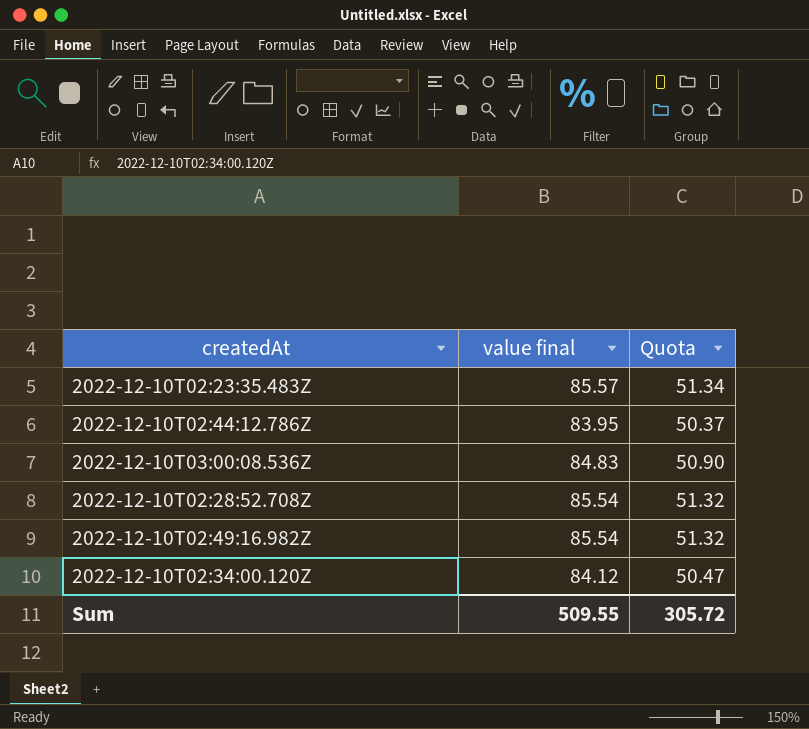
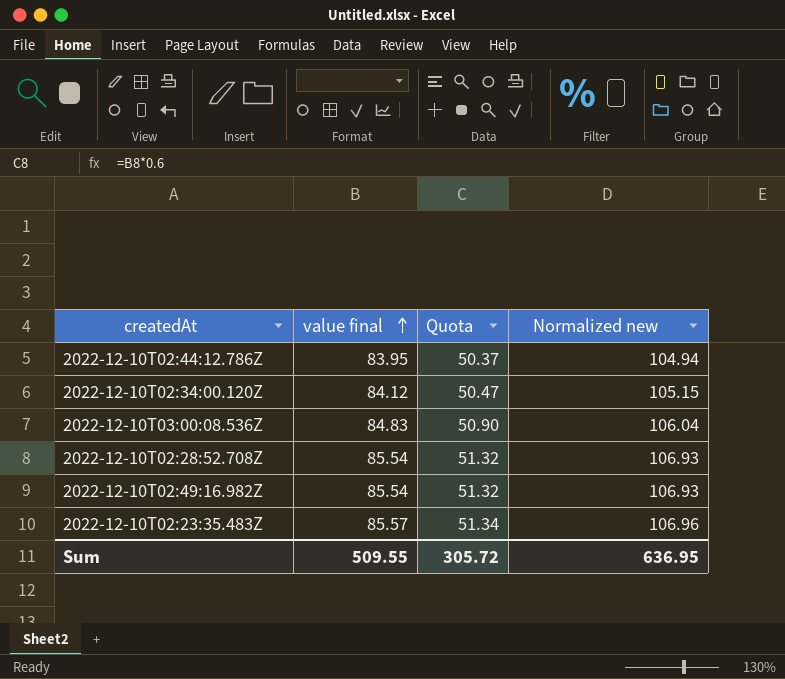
row order: none -> value final ascending
column Normalized new | formula: none -> [value final] * 1.25

